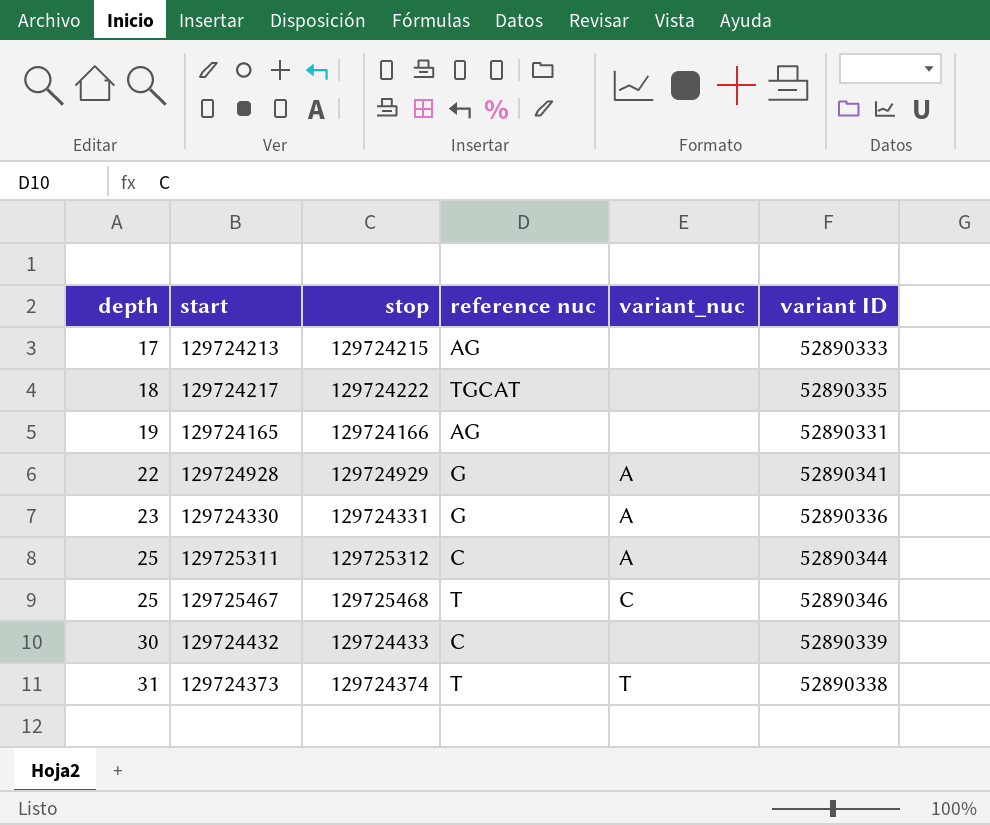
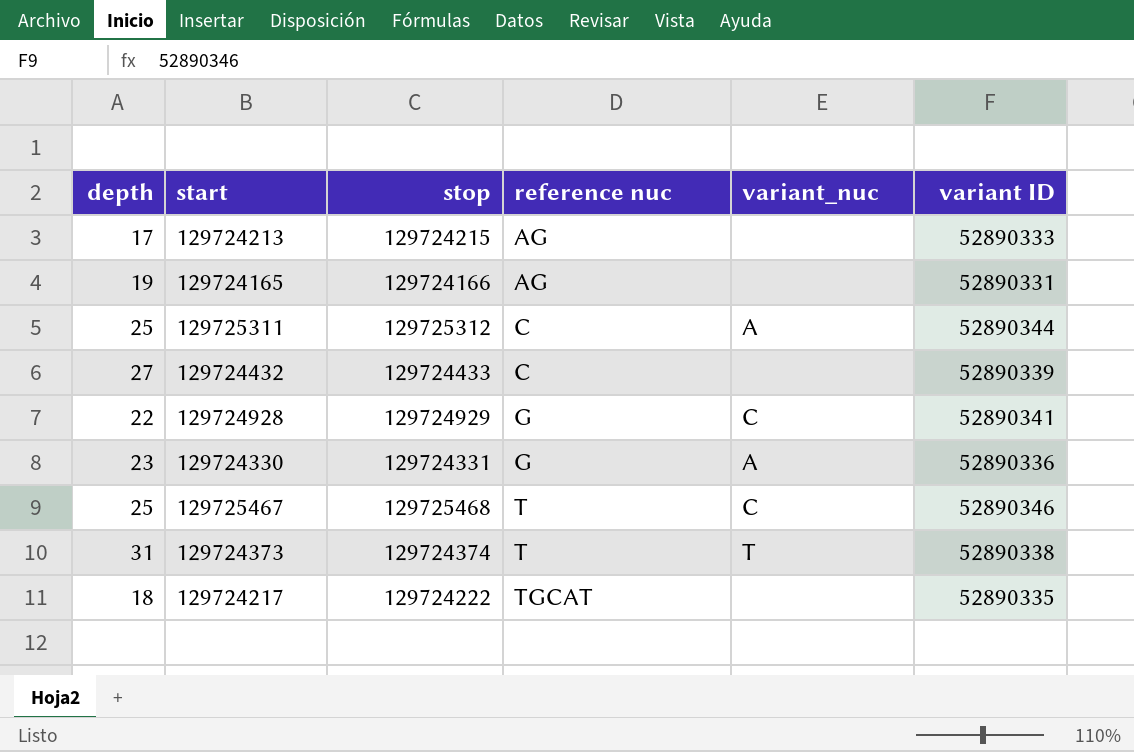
row order: depth ascending -> reference nuc ascending
129724432 | depth: 30 -> 27
129724928 | variant_nuc: A -> C

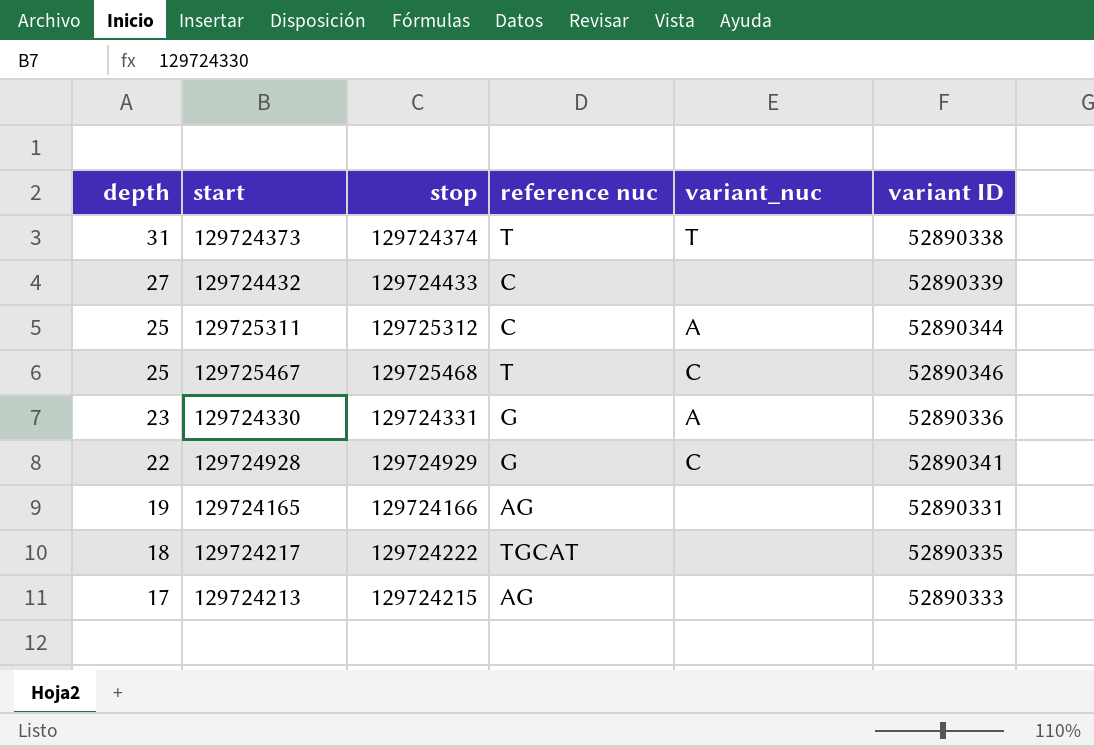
row order: reference nuc ascending -> depth descending

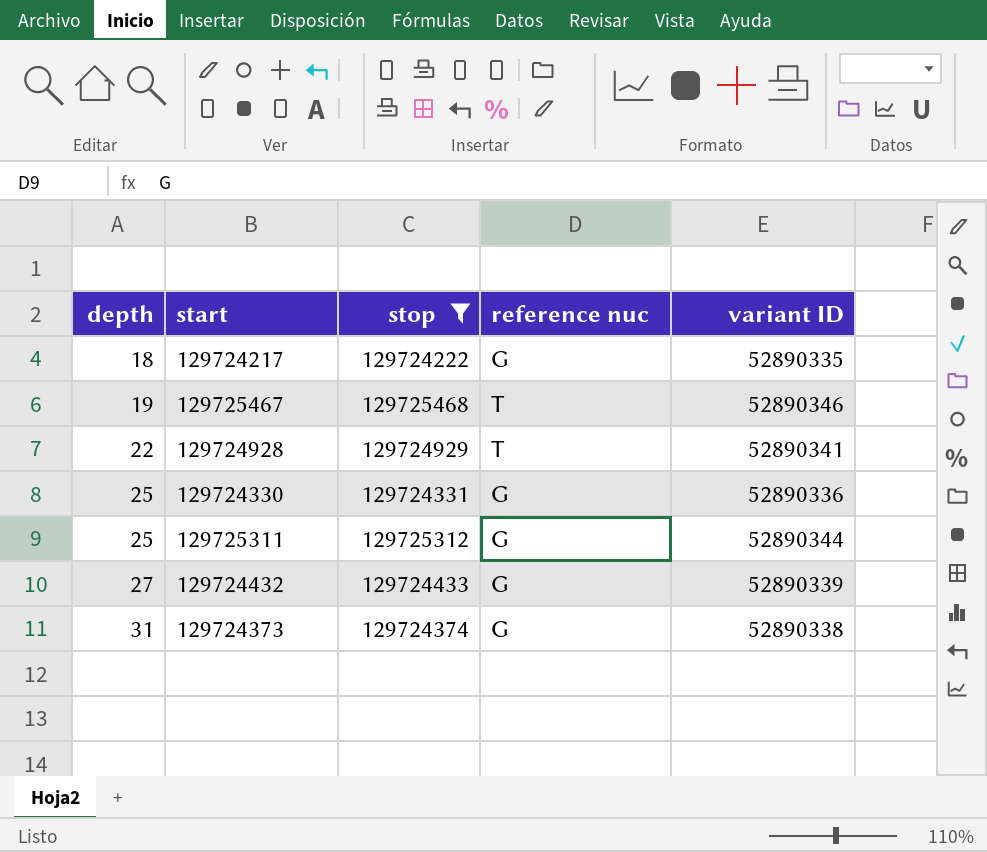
filter: none -> stop >= 129724222
row order: depth descending -> depth ascending
column variant_nuc | position: 5 -> none
129724217 | reference nuc: TGCAT -> G
129725467 | depth: 25 -> 19
129724928 | reference nuc: G -> T
129724330 | depth: 23 -> 25
129725311 | reference nuc: C -> G
129724432 | reference nuc: C -> G
129724373 | reference nuc: T -> G

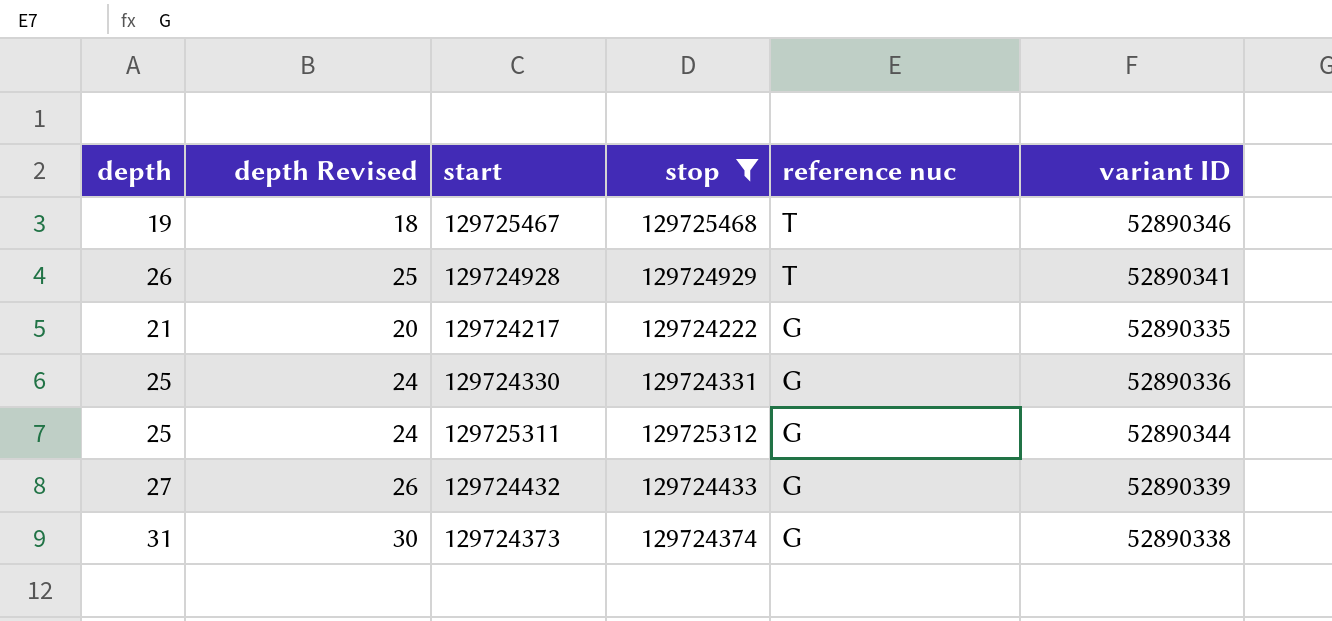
row order: depth ascending -> reference nuc descending
column depth Revised | formula: none -> [depth] - 1
129724928 | depth: 22 -> 26
129724217 | depth: 18 -> 21

